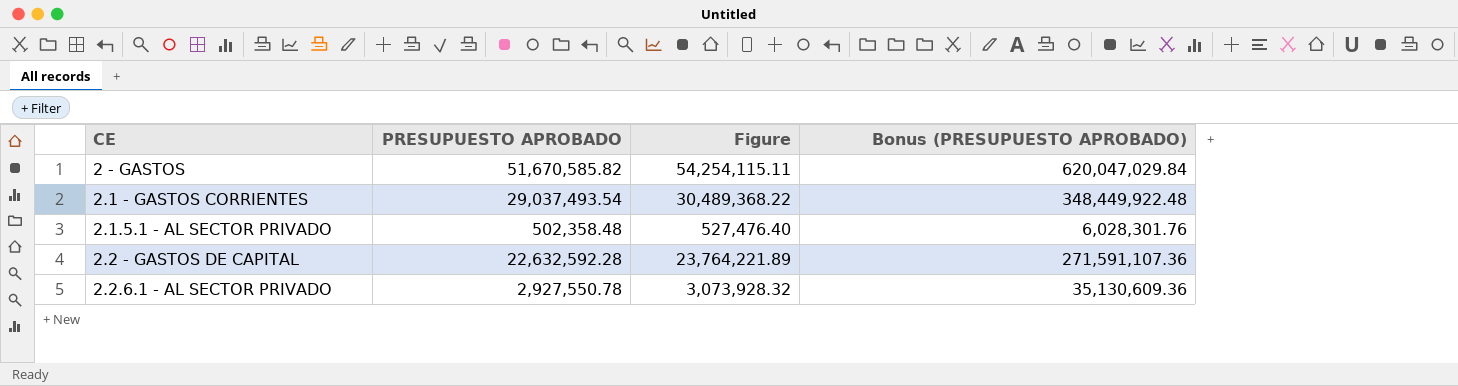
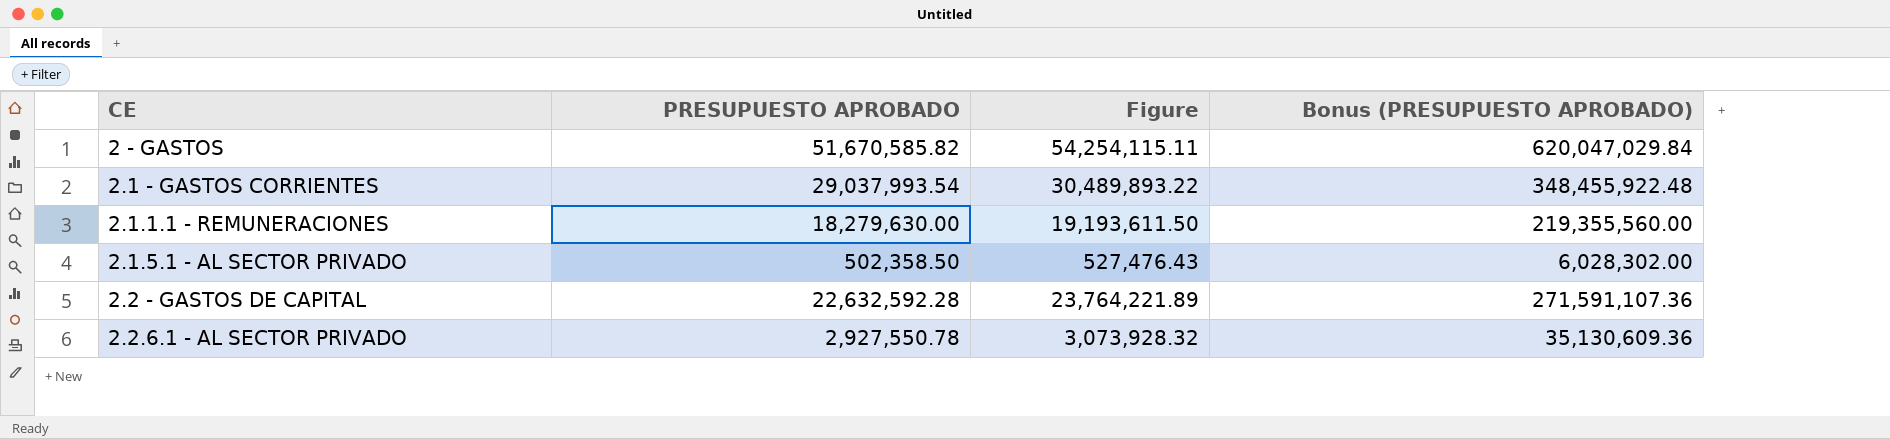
2.1 - GASTOS CORRIENTES | PRESUPUESTO APROBADO: 29,037,493.54 -> 29,037,993.54
2.1 - GASTOS CORRIENTES | Figure: 30,489,368.22 -> 30,489,893.22
2.1 - GASTOS CORRIENTES | Bonus (PRESUPUESTO APROBADO): 348,449,922.48 -> 348,455,922.48
row 2.1.1.1 - REMUNERACIONES: none -> 18,279,630.00 | 19,193,611.50 | 219,355,560.00
2.1.5.1 - AL SECTOR PRIVADO | PRESUPUESTO APROBADO: 502,358.48 -> 502,358.50
2.1.5.1 - AL SECTOR PRIVADO | Figure: 527,476.40 -> 527,476.43
2.1.5.1 - AL SECTOR PRIVADO | Bonus (PRESUPUESTO APROBADO): 6,028,301.76 -> 6,028,302.00

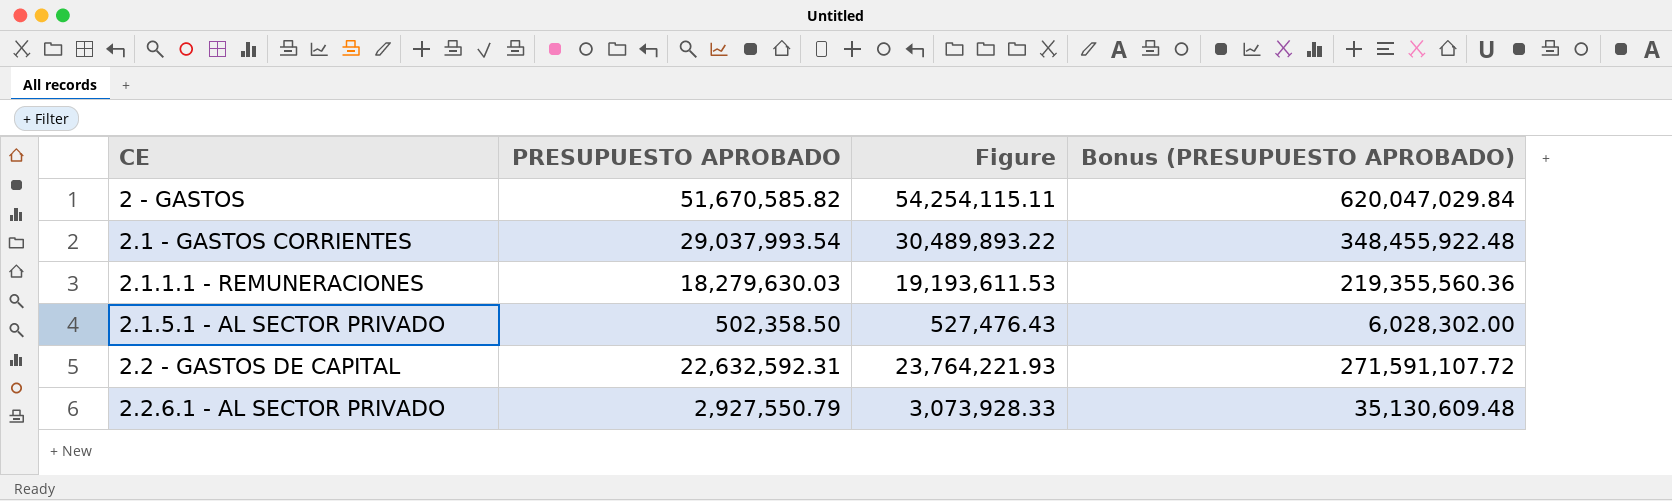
2.1.1.1 - REMUNERACIONES | PRESUPUESTO APROBADO: 18,279,630.00 -> 18,279,630.03
2.1.1.1 - REMUNERACIONES | Figure: 19,193,611.50 -> 19,193,611.53
2.1.1.1 - REMUNERACIONES | Bonus (PRESUPUESTO APROBADO): 219,355,560.00 -> 219,355,560.36
2.2 - GASTOS DE CAPITAL | PRESUPUESTO APROBADO: 22,632,592.28 -> 22,632,592.31
2.2 - GASTOS DE CAPITAL | Figure: 23,764,221.89 -> 23,764,221.93
2.2 - GASTOS DE CAPITAL | Bonus (PRESUPUESTO APROBADO): 271,591,107.36 -> 271,591,107.72
2.2.6.1 - AL SECTOR PRIVADO | PRESUPUESTO APROBADO: 2,927,550.78 -> 2,927,550.79
2.2.6.1 - AL SECTOR PRIVADO | Figure: 3,073,928.32 -> 3,073,928.33
2.2.6.1 - AL SECTOR PRIVADO | Bonus (PRESUPUESTO APROBADO): 35,130,609.36 -> 35,130,609.48

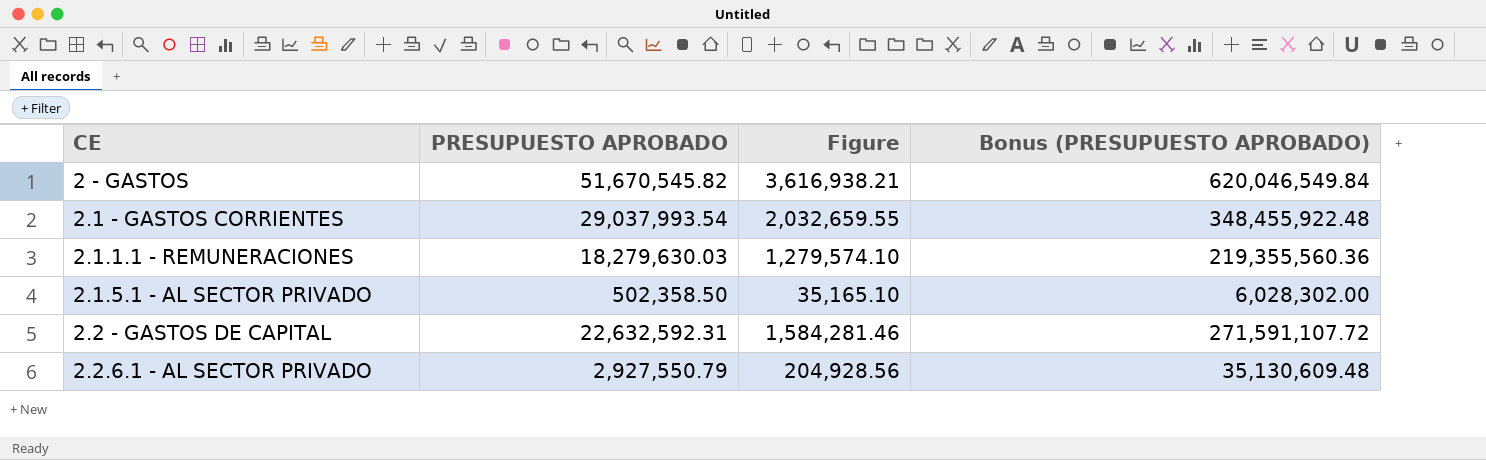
column Figure | formula: [PRESUPUESTO APROBADO] * 1.05 -> [PRESUPUESTO APROBADO] * 0.07
2 - GASTOS | PRESUPUESTO APROBADO: 51,670,585.82 -> 51,670,545.82
2 - GASTOS | Bonus (PRESUPUESTO APROBADO): 620,047,029.84 -> 620,046,549.84

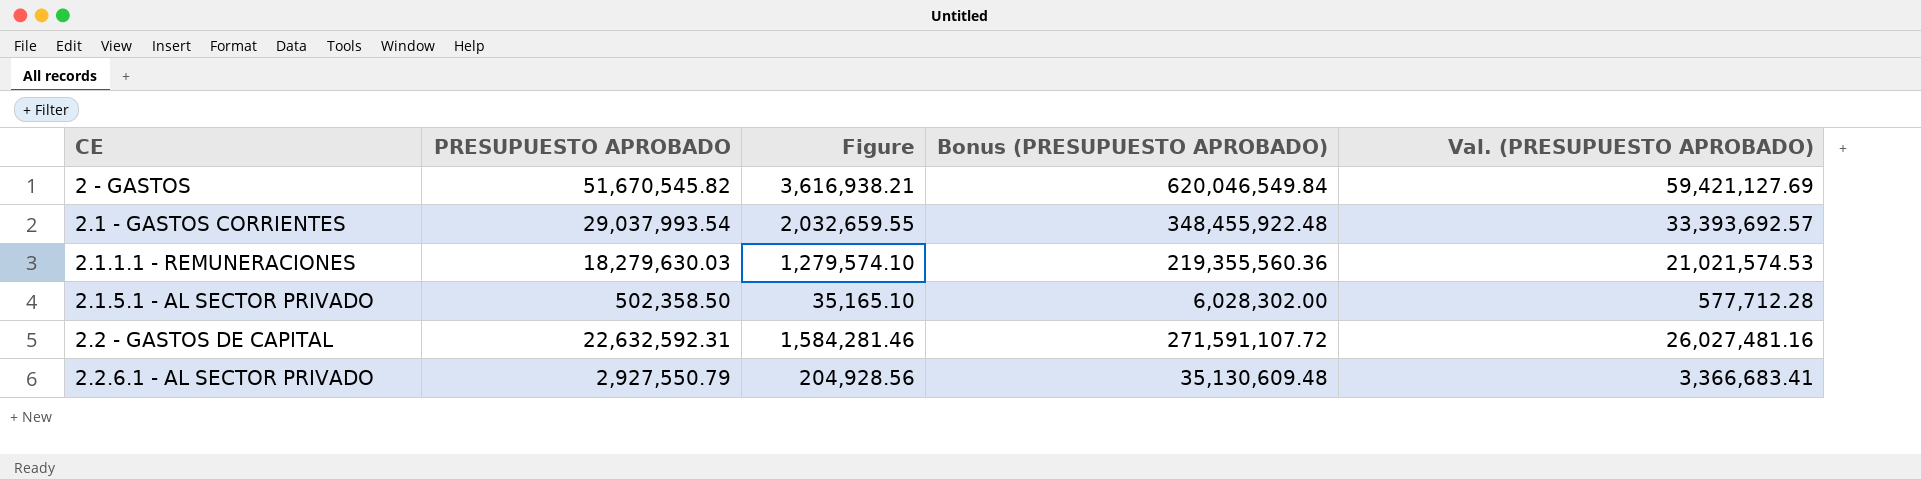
column Val. (PRESUPUESTO APROBADO) | formula: none -> [PRESUPUESTO APROBADO] * 1.15

